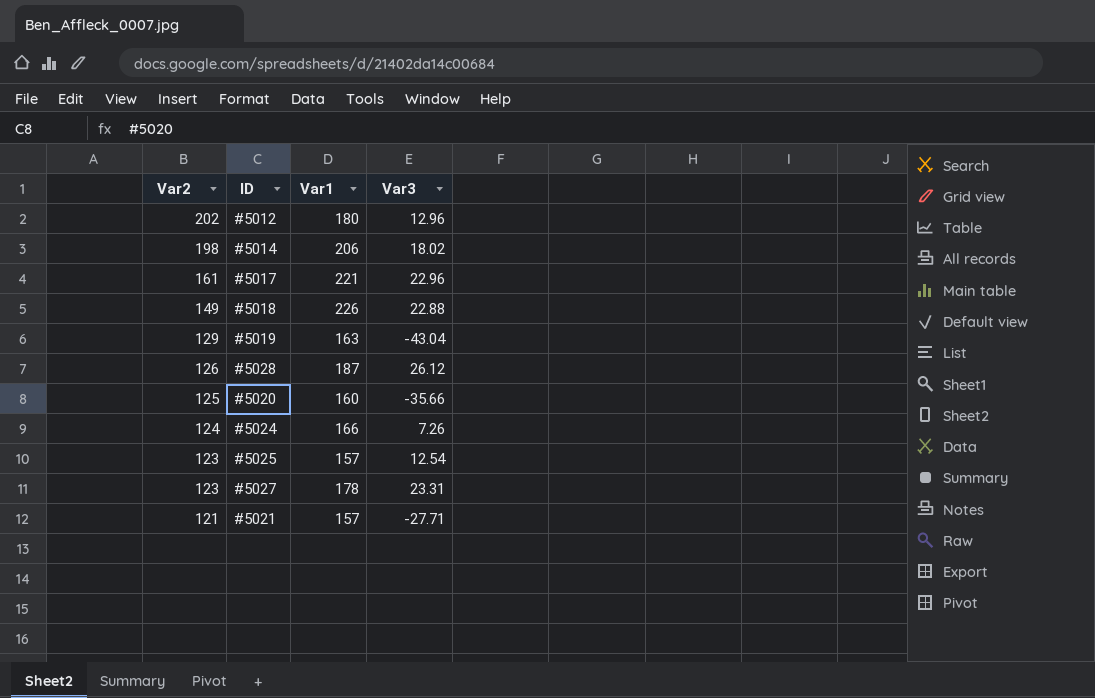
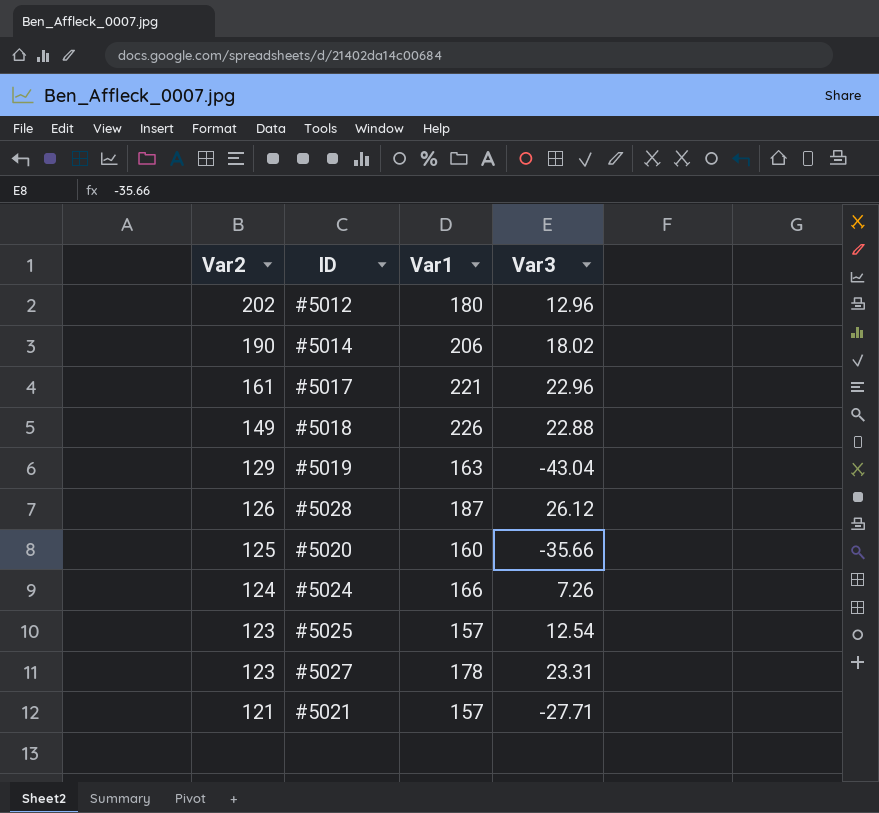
#5014 | Var2: 198 -> 190

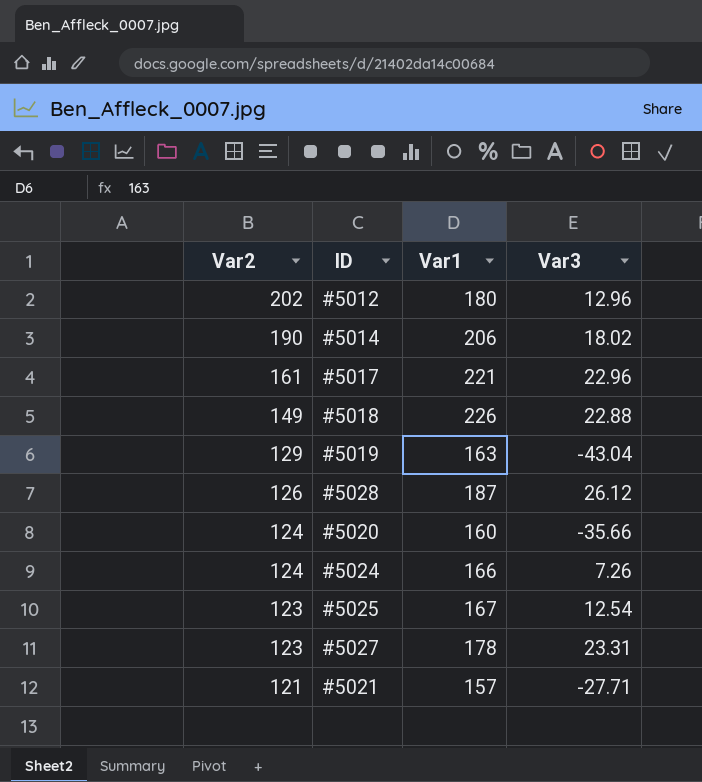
#5020 | Var2: 125 -> 124
#5025 | Var1: 157 -> 167

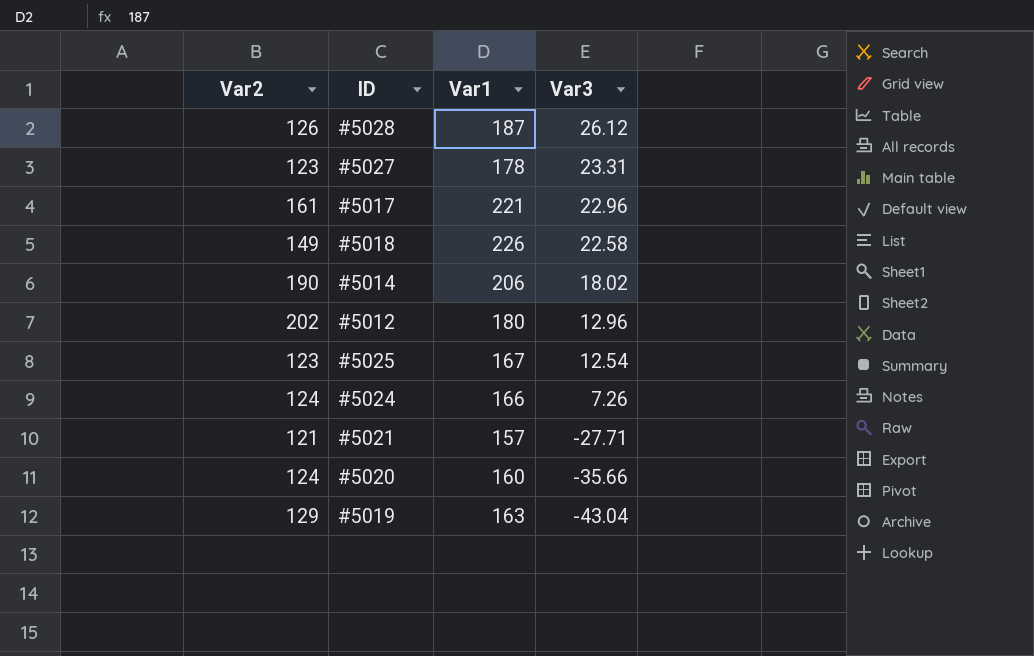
row order: Var2 descending -> Var3 descending
#5018 | Var3: 22.88 -> 22.58

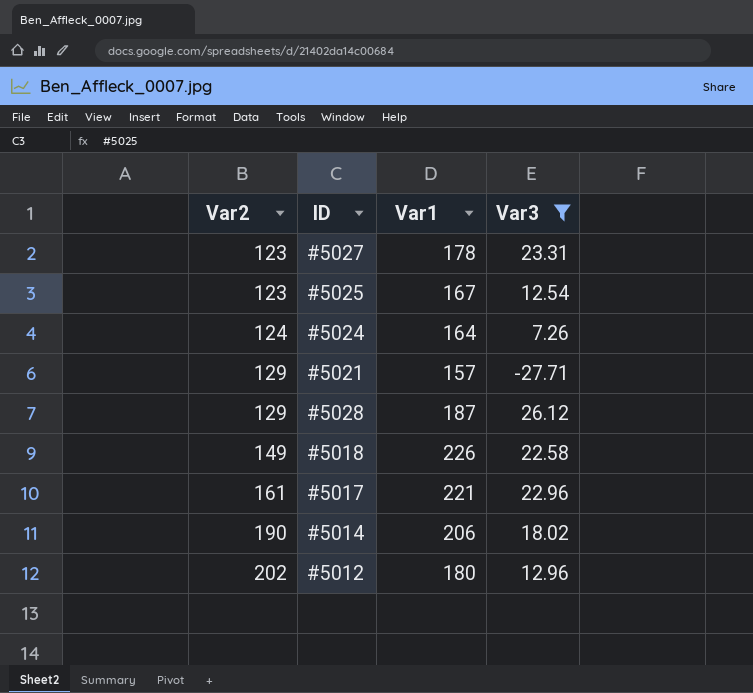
filter: none -> Var3 >= -27.71
row order: Var3 descending -> Var2 ascending
#5024 | Var1: 166 -> 164
#5021 | Var2: 121 -> 129
#5028 | Var2: 126 -> 129

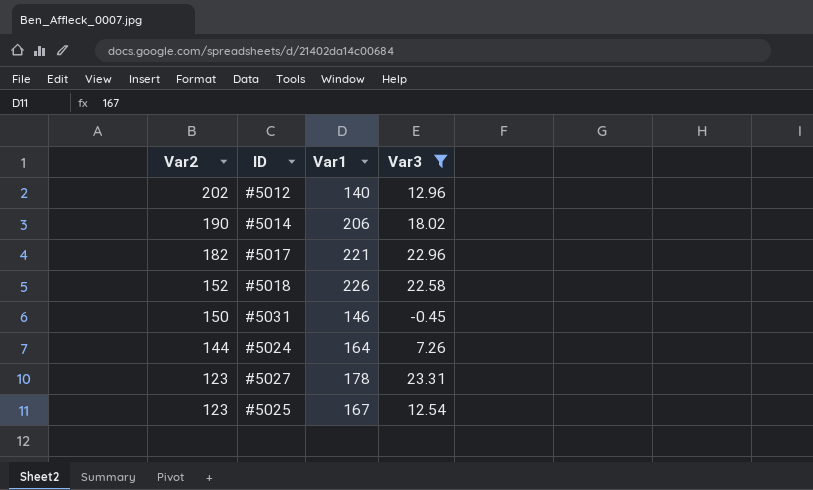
row order: Var2 ascending -> Var2 descending
row #5021: 129 | 157 | -27.71 -> none
row #5028: 129 | 187 | 26.12 -> none
#5012 | Var1: 180 -> 140
#5017 | Var2: 161 -> 182
#5018 | Var2: 149 -> 152
row #5031: none -> 150 | 146 | -0.45
#5024 | Var2: 124 -> 144

